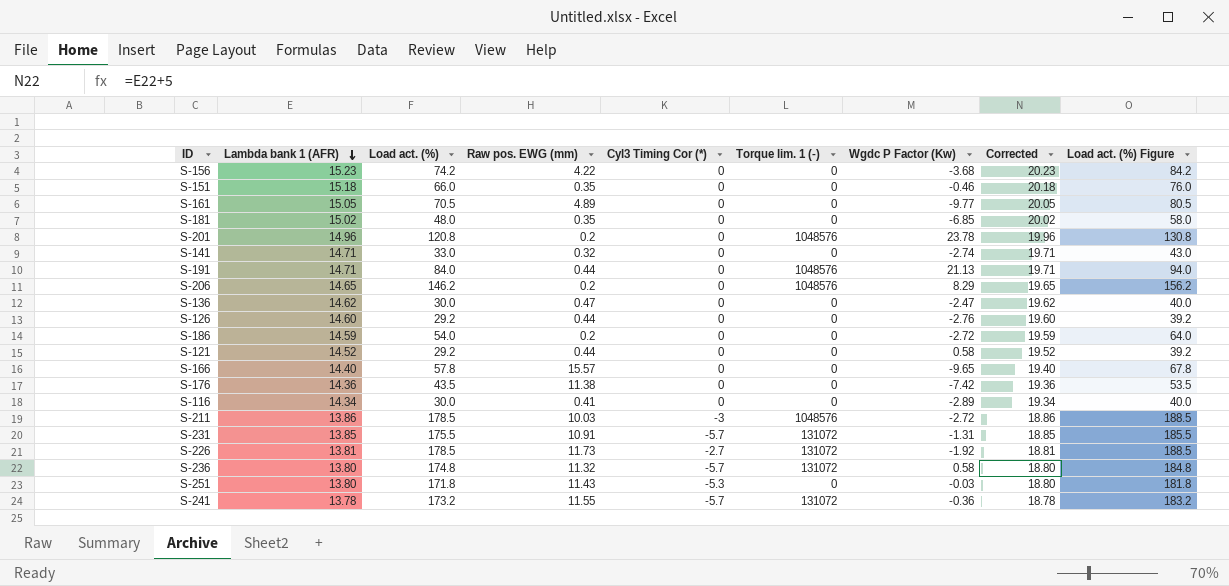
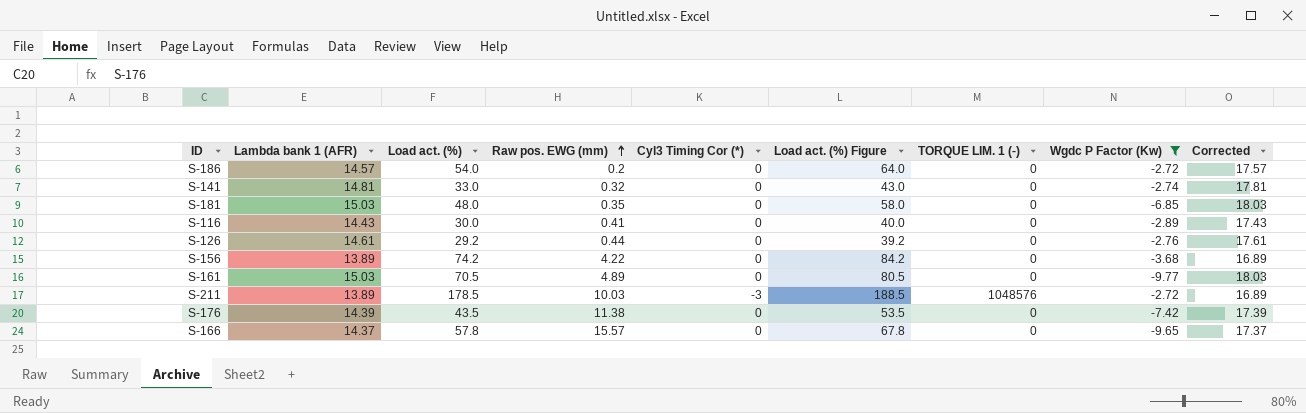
filter: none -> Wgdc P Factor (Kw) <= -2.72
row order: Lambda bank 1 (AFR) descending -> Raw pos. EWG (mm) ascending
column Load act. (%) Figure | position: 9 -> 6
column name: Torque lim. 1 (-) -> TORQUE LIM. 1 (-)
column Corrected | formula: [Lambda bank 1 (AFR)] + 5 -> [Lambda bank 1 (AFR)] + 3
S-186 | Lambda bank 1 (AFR): 14.59 -> 14.57
S-141 | Lambda bank 1 (AFR): 14.71 -> 14.81
S-181 | Lambda bank 1 (AFR): 15.02 -> 15.03
S-116 | Lambda bank 1 (AFR): 14.34 -> 14.43
S-126 | Lambda bank 1 (AFR): 14.60 -> 14.61
S-156 | Lambda bank 1 (AFR): 15.23 -> 13.89
S-161 | Lambda bank 1 (AFR): 15.05 -> 15.03
S-211 | Lambda bank 1 (AFR): 13.86 -> 13.89
S-176 | Lambda bank 1 (AFR): 14.36 -> 14.39
S-166 | Lambda bank 1 (AFR): 14.40 -> 14.37

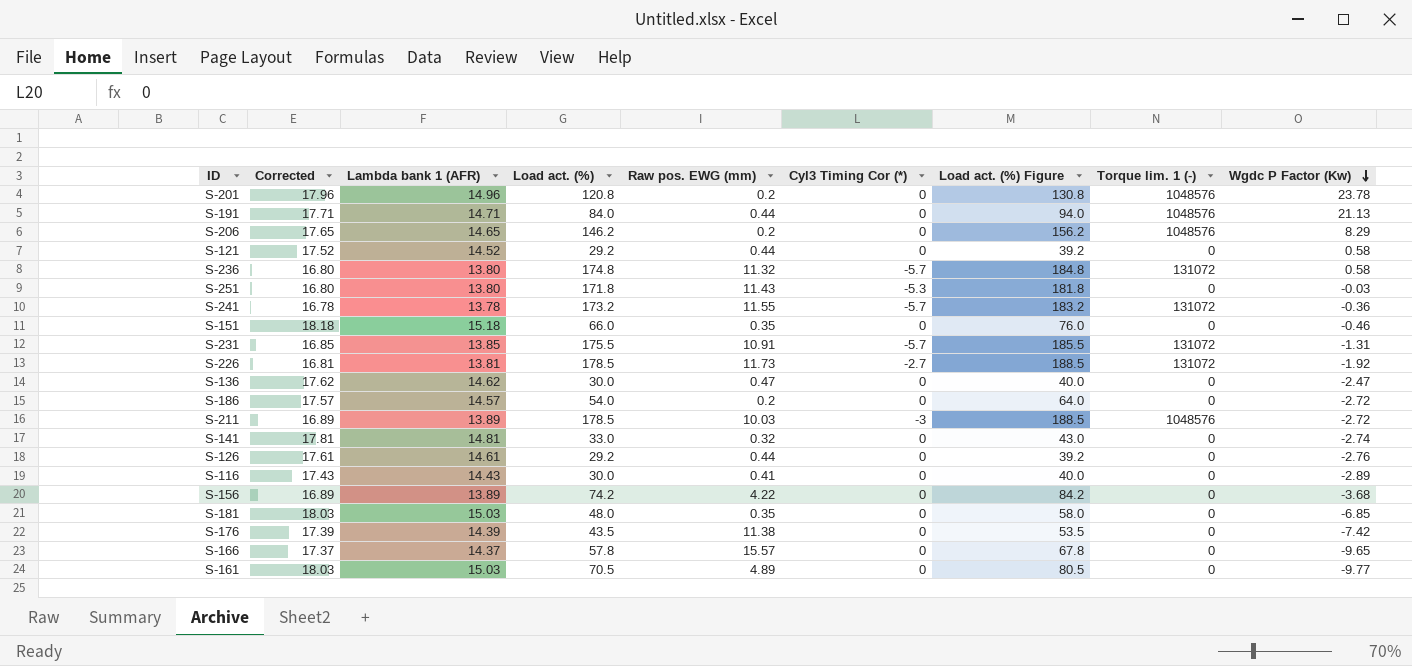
filter: Wgdc P Factor (Kw) <= -2.72 -> none
row order: Raw pos. EWG (mm) ascending -> Wgdc P Factor (Kw) descending
column Corrected | position: 9 -> 2
column name: TORQUE LIM. 1 (-) -> Torque lim. 1 (-)

